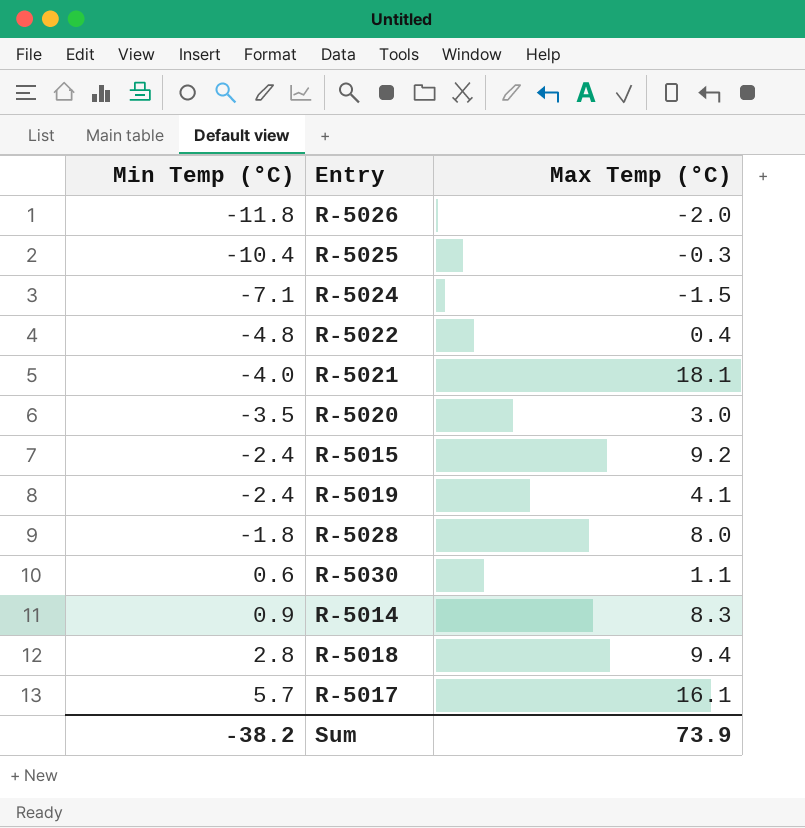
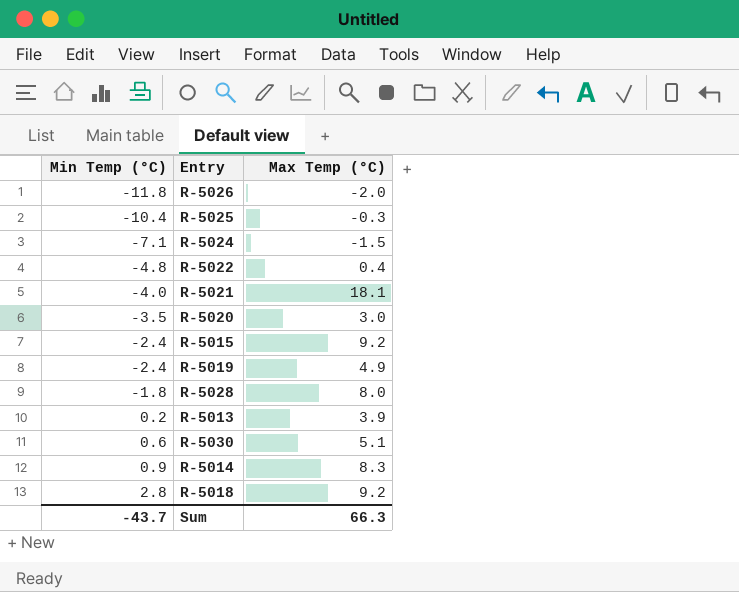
row R-5017: 5.7 | 16.1 -> none
R-5019 | Max Temp (°C): 4.1 -> 4.9
row R-5013: none -> 0.2 | 3.9
R-5030 | Max Temp (°C): 1.1 -> 5.1
R-5018 | Max Temp (°C): 9.4 -> 9.2
Sum | Min Temp (°C): -38.2 -> -43.7
Sum | Max Temp (°C): 73.9 -> 66.3

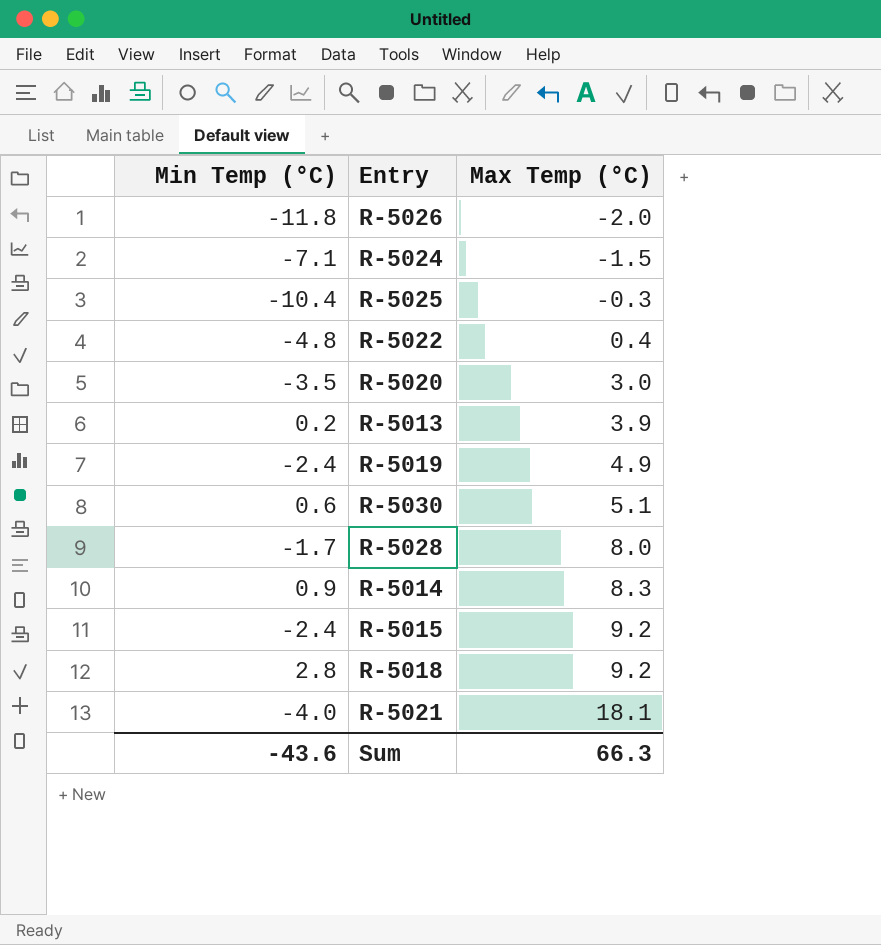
row order: Min Temp (°C) ascending -> Max Temp (°C) ascending
R-5028 | Min Temp (°C): -1.8 -> -1.7
Sum | Min Temp (°C): -43.7 -> -43.6

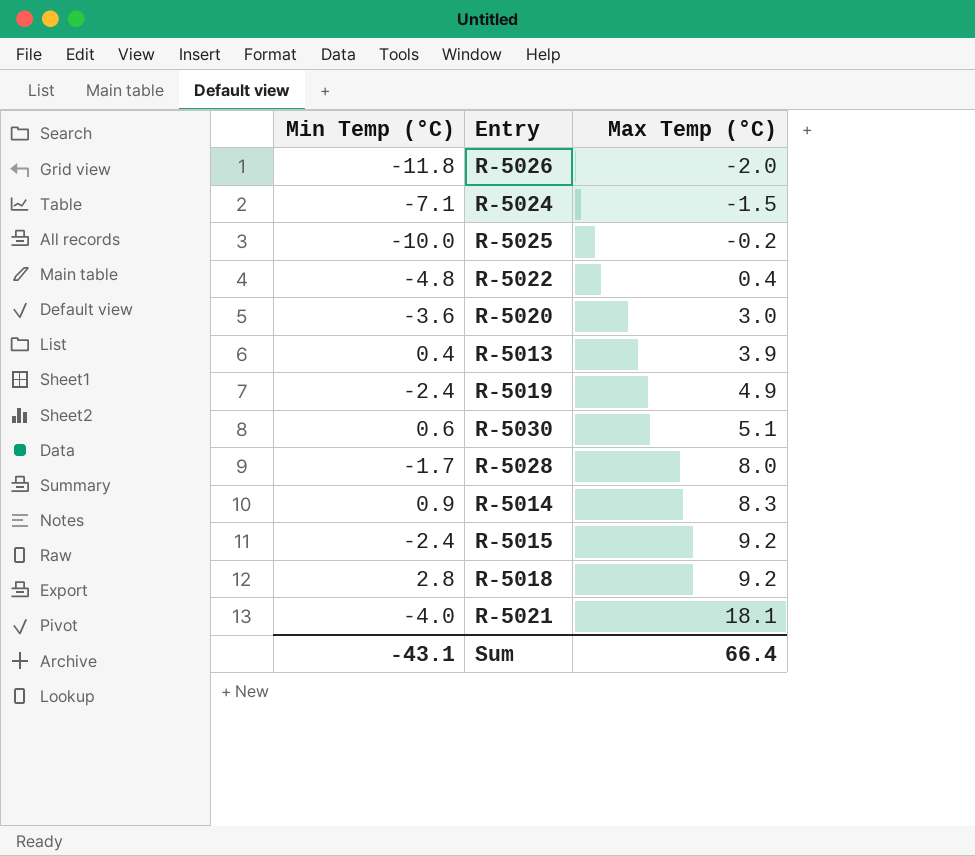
R-5025 | Min Temp (°C): -10.4 -> -10.0
R-5025 | Max Temp (°C): -0.3 -> -0.2
R-5020 | Min Temp (°C): -3.5 -> -3.6
R-5013 | Min Temp (°C): 0.2 -> 0.4
Sum | Min Temp (°C): -43.6 -> -43.1
Sum | Max Temp (°C): 66.3 -> 66.4

